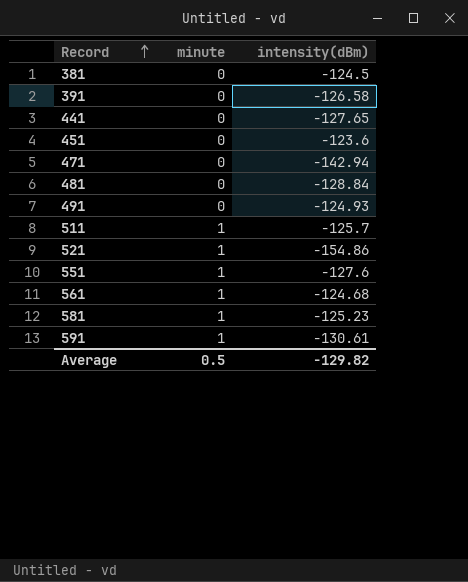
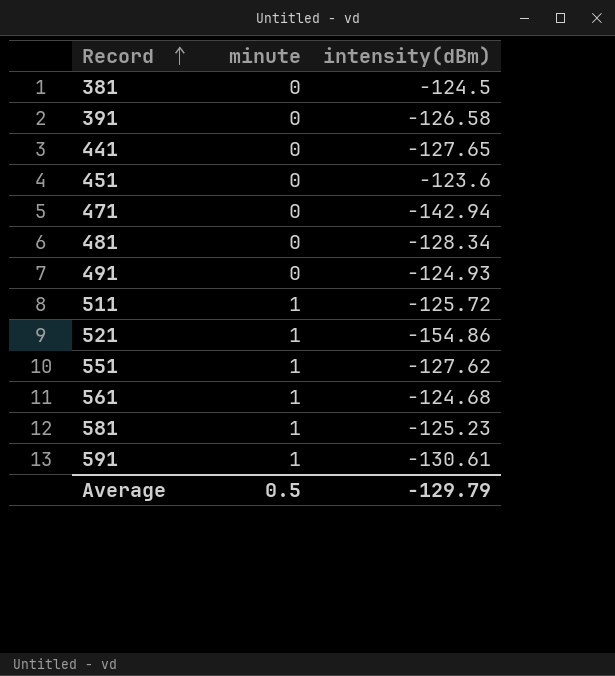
481 | intensity(dBm): -128.84 -> -128.34
511 | intensity(dBm): -125.7 -> -125.72
551 | intensity(dBm): -127.6 -> -127.62
Average | intensity(dBm): -129.82 -> -129.79

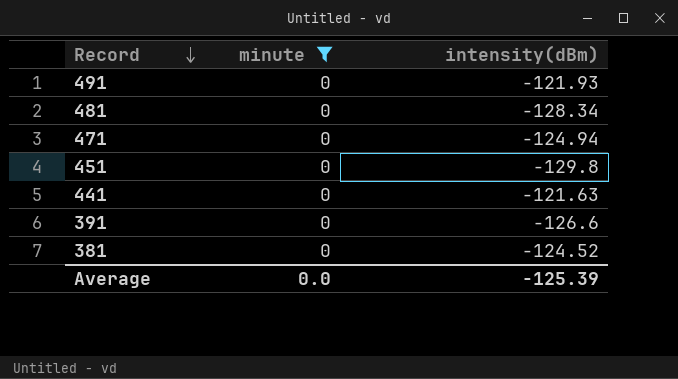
filter: none -> minute = 0
row order: Record ascending -> Record descending
491 | intensity(dBm): -124.93 -> -121.93
471 | intensity(dBm): -142.94 -> -124.94
451 | intensity(dBm): -123.6 -> -129.8
441 | intensity(dBm): -127.65 -> -121.63
391 | intensity(dBm): -126.58 -> -126.6
381 | intensity(dBm): -124.5 -> -124.52
Average | minute: 0.5 -> 0.0
Average | intensity(dBm): -129.79 -> -125.39

